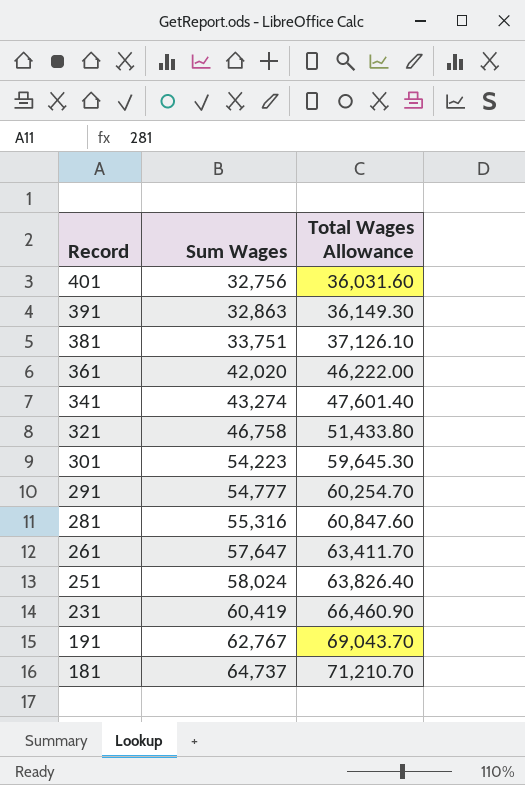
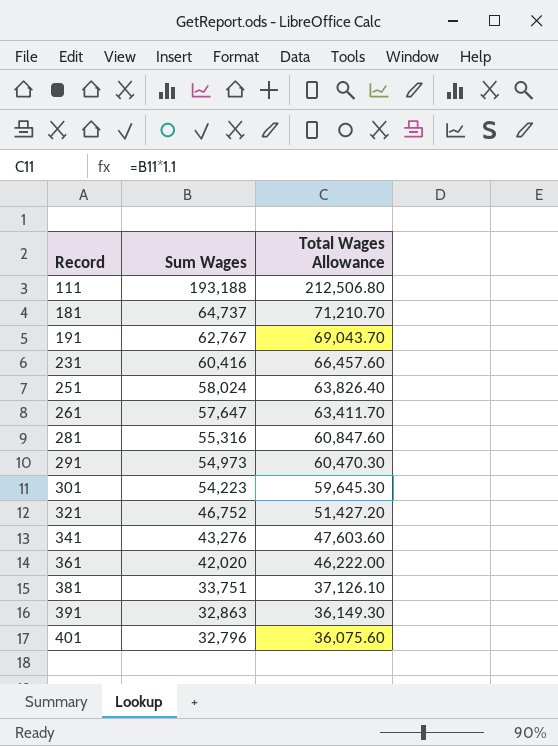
row order: Record descending -> Record ascending
row 111: none -> 193,188 | 212,506.80
231 | Sum Wages: 60,419 -> 60,416
231 | Total Wages Allowance: 66,460.90 -> 66,457.60
291 | Sum Wages: 54,777 -> 54,973
291 | Total Wages Allowance: 60,254.70 -> 60,470.30
321 | Sum Wages: 46,758 -> 46,752
321 | Total Wages Allowance: 51,433.80 -> 51,427.20
341 | Sum Wages: 43,274 -> 43,276
341 | Total Wages Allowance: 47,601.40 -> 47,603.60
401 | Sum Wages: 32,756 -> 32,796
401 | Total Wages Allowance: 36,031.60 -> 36,075.60

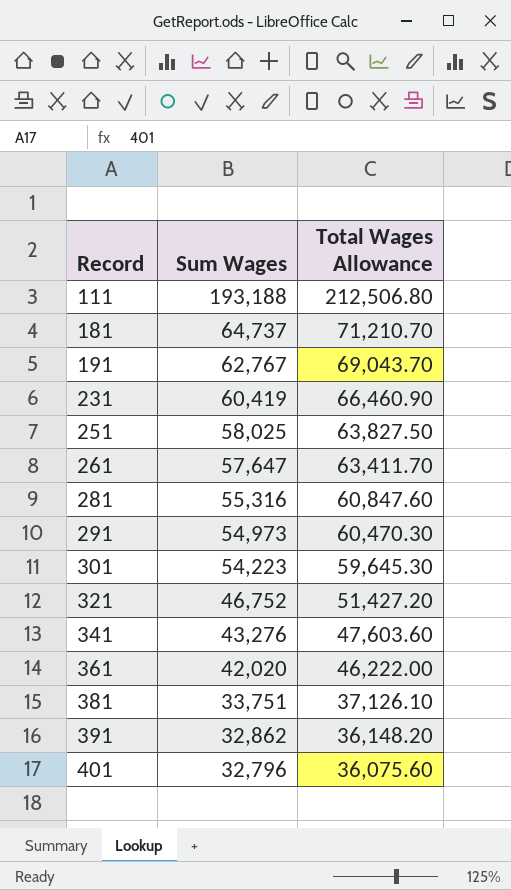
231 | Sum Wages: 60,416 -> 60,419
231 | Total Wages Allowance: 66,457.60 -> 66,460.90
251 | Sum Wages: 58,024 -> 58,025
251 | Total Wages Allowance: 63,826.40 -> 63,827.50
391 | Sum Wages: 32,863 -> 32,862
391 | Total Wages Allowance: 36,149.30 -> 36,148.20

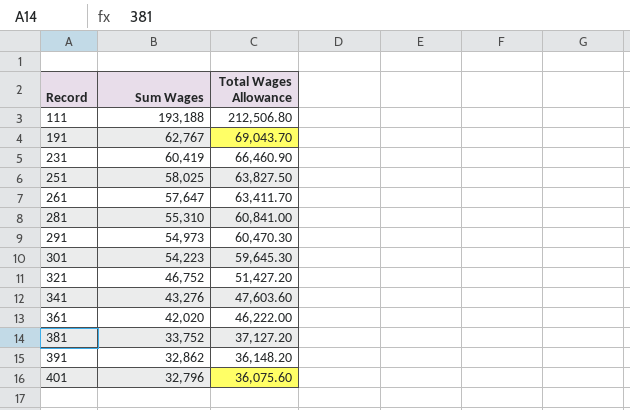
row 181: 64,737 | 71,210.70 -> none
281 | Sum Wages: 55,316 -> 55,310
281 | Total Wages Allowance: 60,847.60 -> 60,841.00
381 | Sum Wages: 33,751 -> 33,752
381 | Total Wages Allowance: 37,126.10 -> 37,127.20

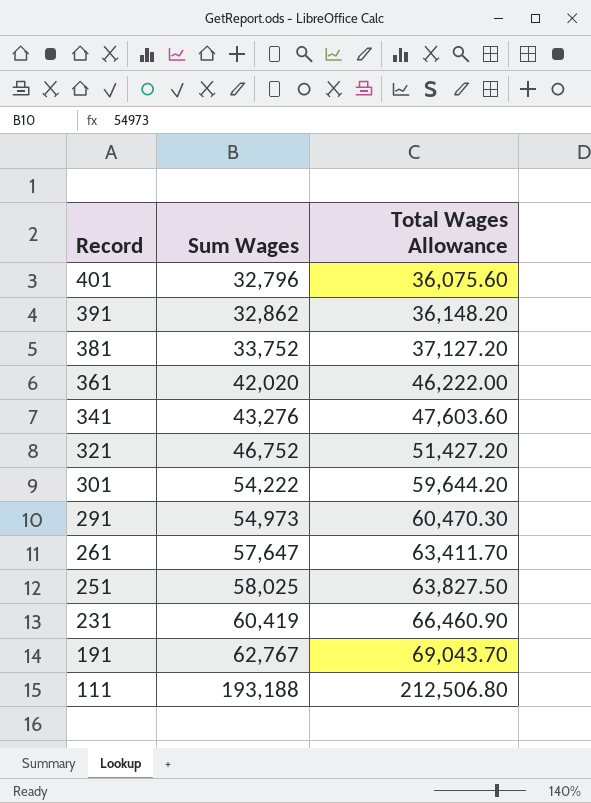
row order: Record ascending -> Record descending
row 281: 55,310 | 60,841.00 -> none
301 | Sum Wages: 54,223 -> 54,222
301 | Total Wages Allowance: 59,645.30 -> 59,644.20

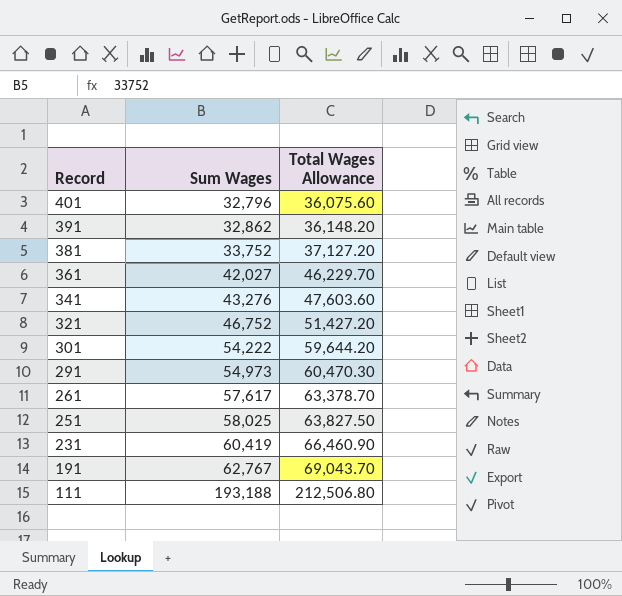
361 | Sum Wages: 42,020 -> 42,027
361 | Total Wages Allowance: 46,222.00 -> 46,229.70
261 | Sum Wages: 57,647 -> 57,617
261 | Total Wages Allowance: 63,411.70 -> 63,378.70

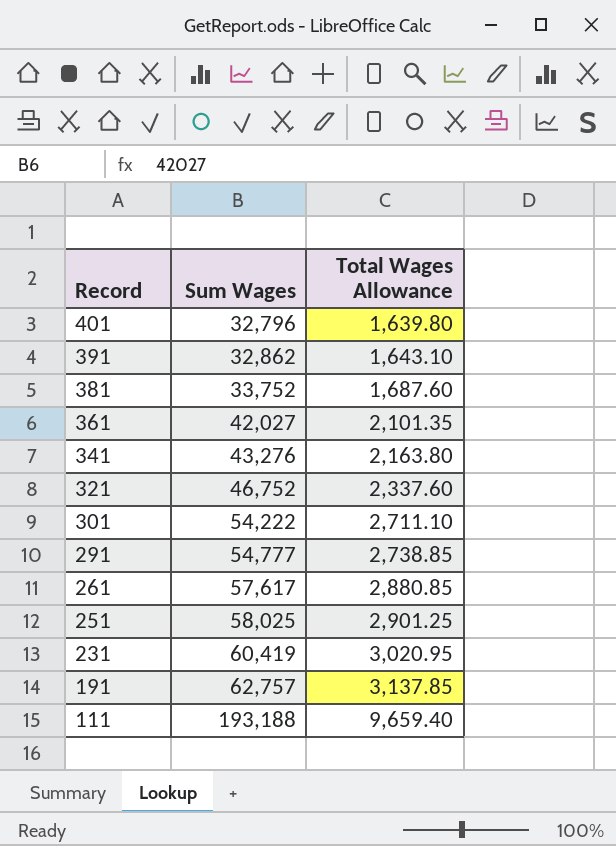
column Total Wages Allowance | formula: [Sum Wages] * 1.1 -> [Sum Wages] * 0.05
291 | Sum Wages: 54,973 -> 54,777
191 | Sum Wages: 62,767 -> 62,757

